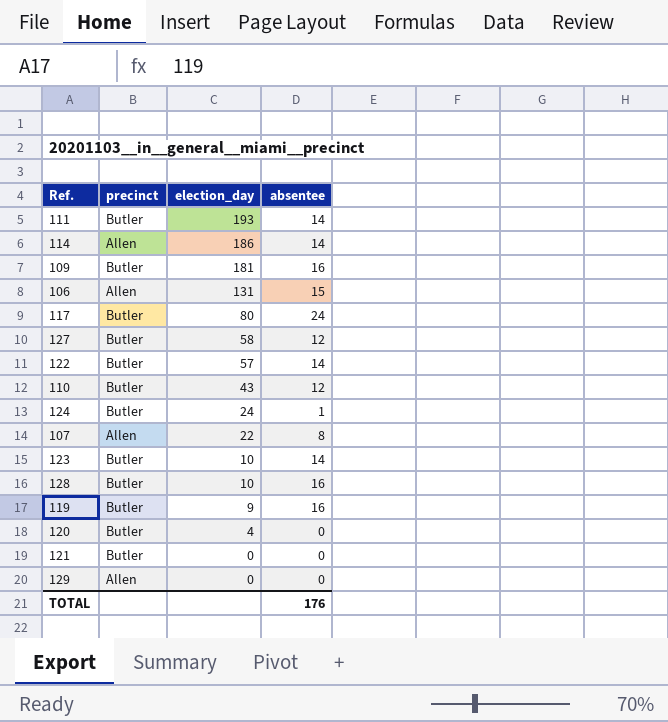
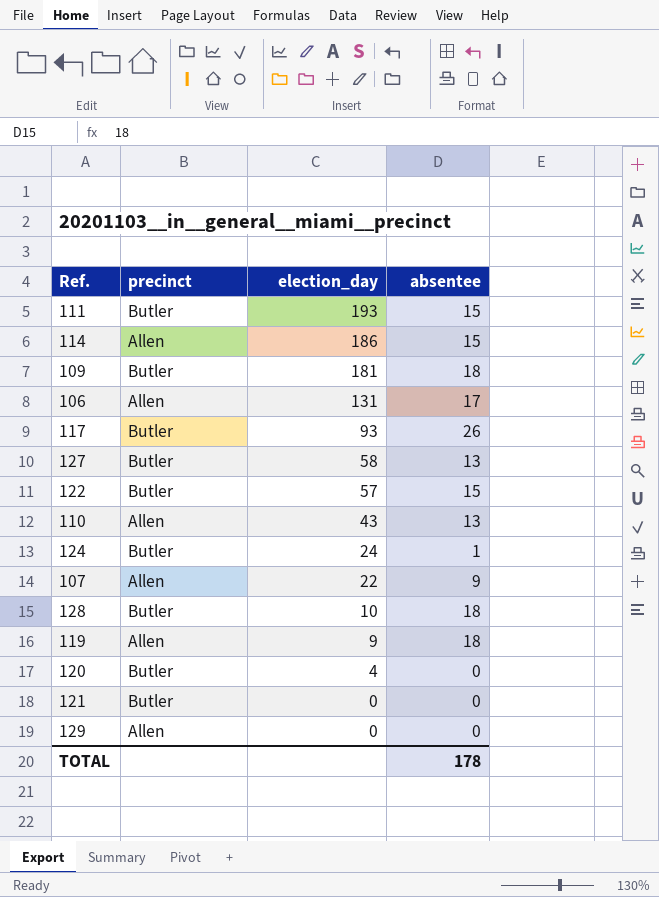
row 123: Butler | 10 | 14 -> none
111 | absentee: 14 -> 15
114 | absentee: 14 -> 15
109 | absentee: 16 -> 18
106 | absentee: 15 -> 17
117 | election_day: 80 -> 93
117 | absentee: 24 -> 26
127 | absentee: 12 -> 13
122 | absentee: 14 -> 15
110 | precinct: Butler -> Allen
110 | absentee: 12 -> 13
107 | absentee: 8 -> 9
128 | absentee: 16 -> 18
119 | precinct: Butler -> Allen
119 | absentee: 16 -> 18
TOTAL | absentee: 176 -> 178

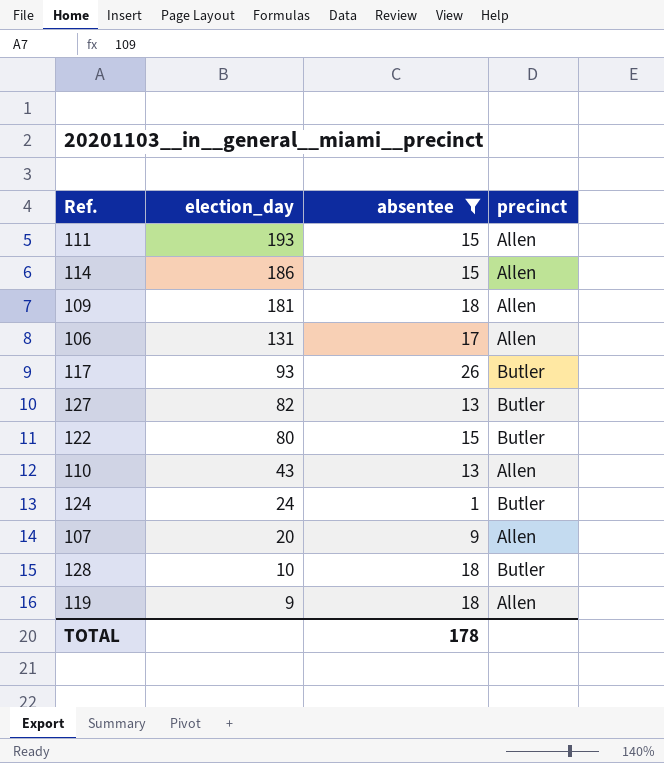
filter: none -> absentee != 0
column precinct | position: 2 -> 4
111 | precinct: Butler -> Allen
109 | precinct: Butler -> Allen
127 | election_day: 58 -> 82
122 | election_day: 57 -> 80
107 | election_day: 22 -> 20

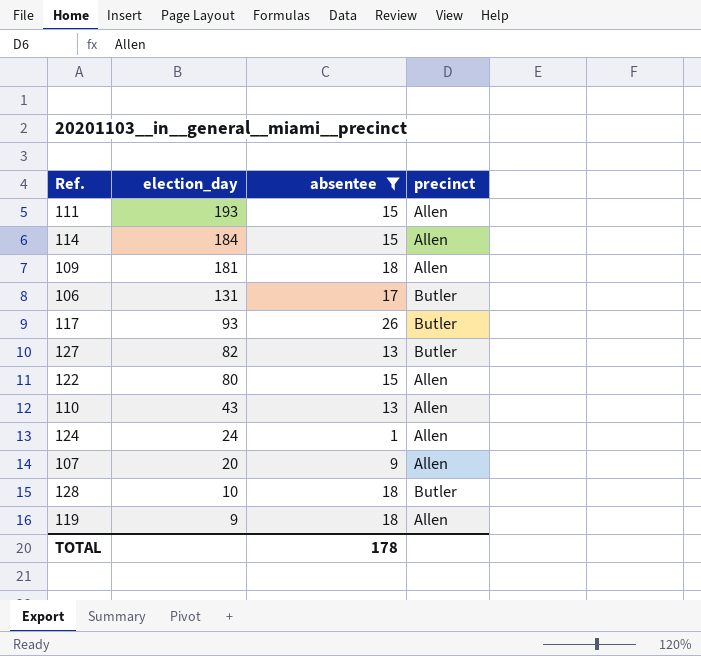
114 | election_day: 186 -> 184
106 | precinct: Allen -> Butler
122 | precinct: Butler -> Allen
124 | precinct: Butler -> Allen

